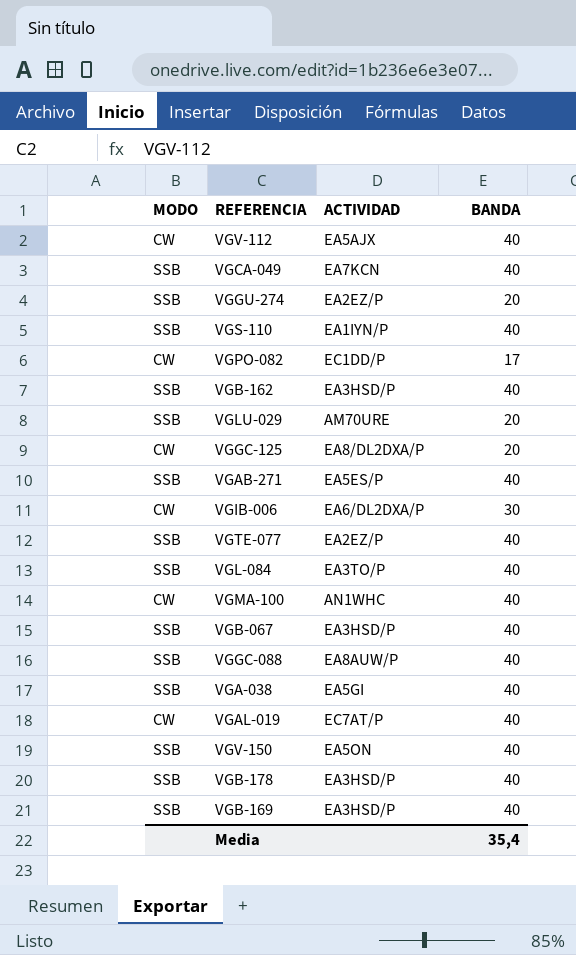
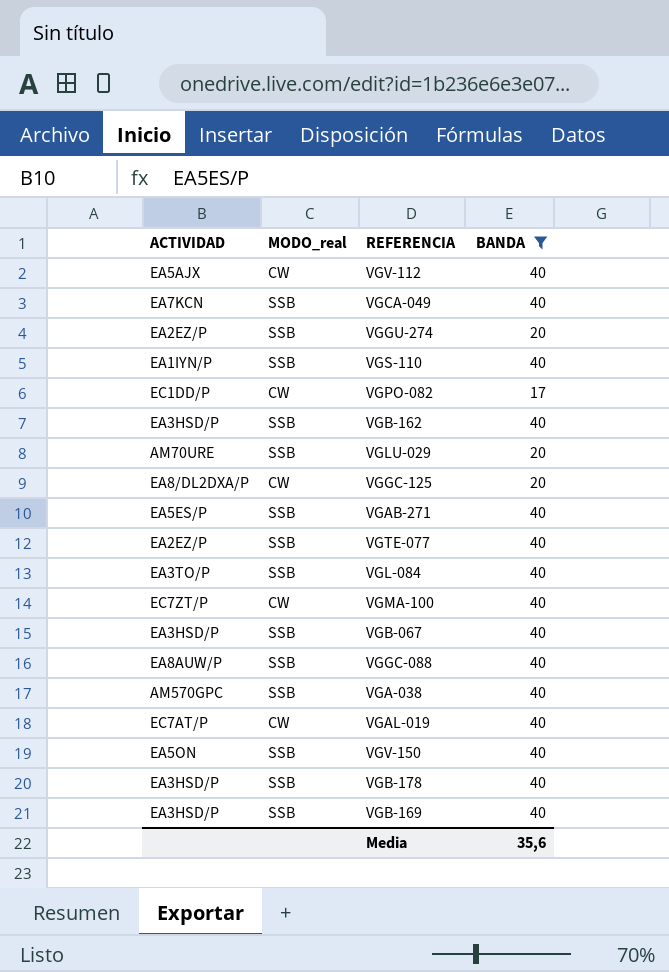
filter: none -> BANDA != 30
column ACTIVIDAD | position: 3 -> 1
column name: MODO -> MODO_real
VGMA-100 | ACTIVIDAD: AN1WHC -> EC7ZT/P
VGA-038 | ACTIVIDAD: EA5GI -> AM570GPC
Media | BANDA: 35,4 -> 35,6

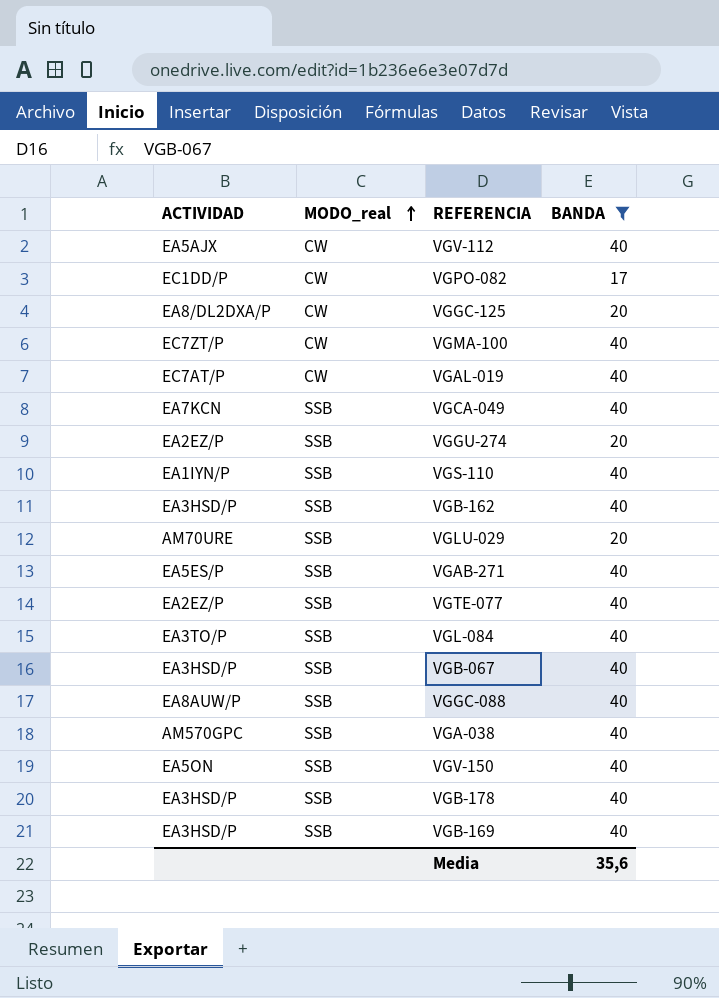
row order: none -> MODO_real ascending

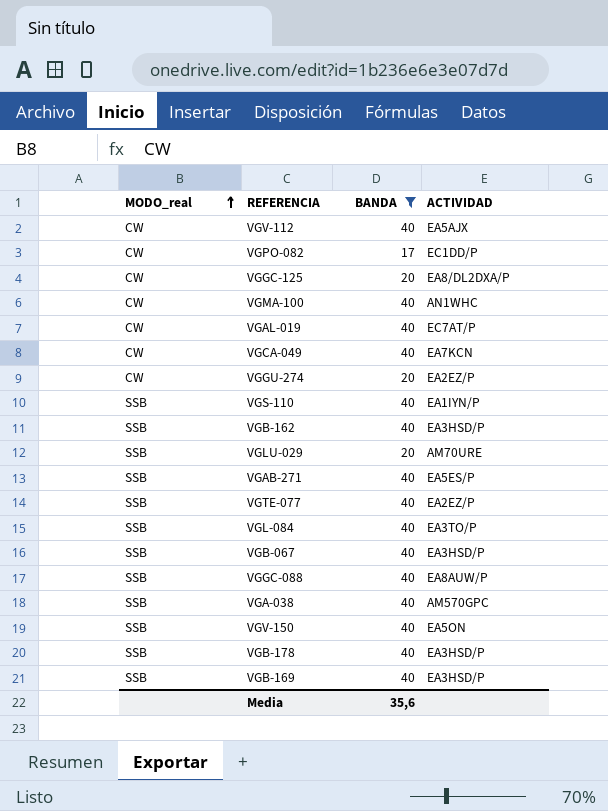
column ACTIVIDAD | position: 1 -> 4
VGMA-100 | ACTIVIDAD: EC7ZT/P -> AN1WHC
VGCA-049 | MODO_real: SSB -> CW
VGGU-274 | MODO_real: SSB -> CW

